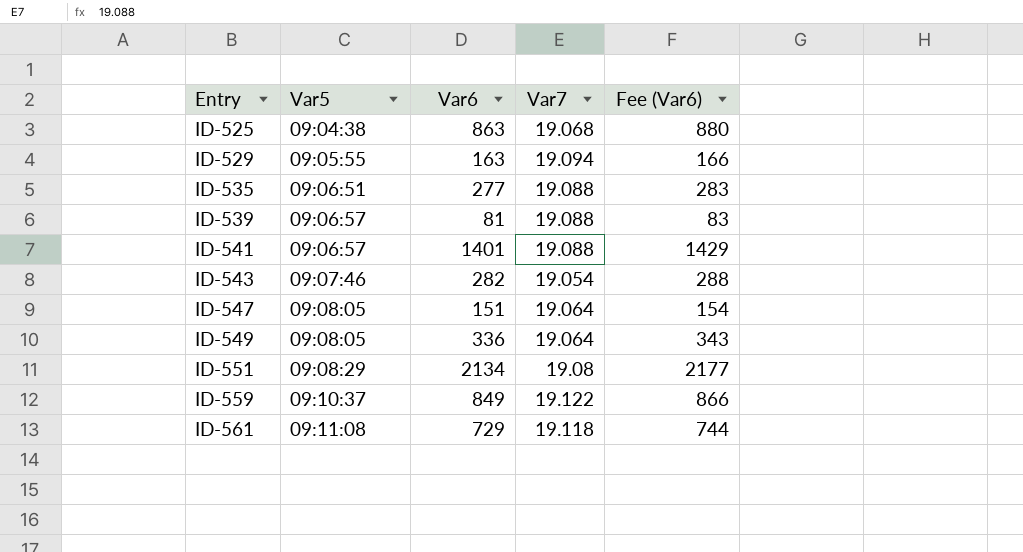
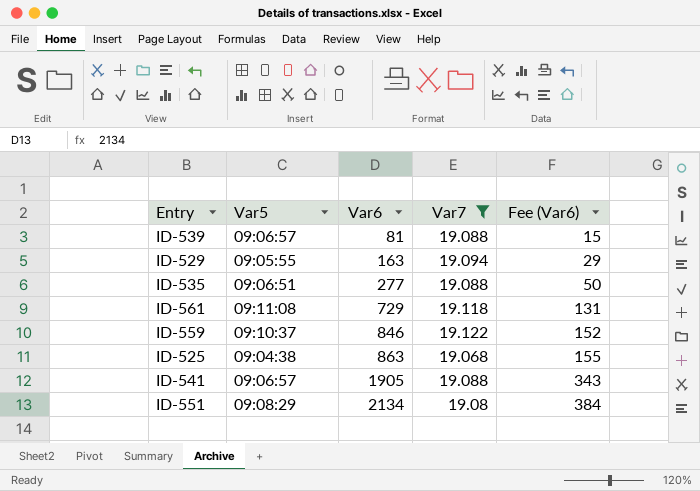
filter: none -> Var7 >= 19.068
row order: Entry ascending -> Var6 ascending
column Fee (Var6) | formula: [Var6] * 1.02 -> [Var6] * 0.18
ID-559 | Var6: 849 -> 846
ID-541 | Var6: 1401 -> 1905

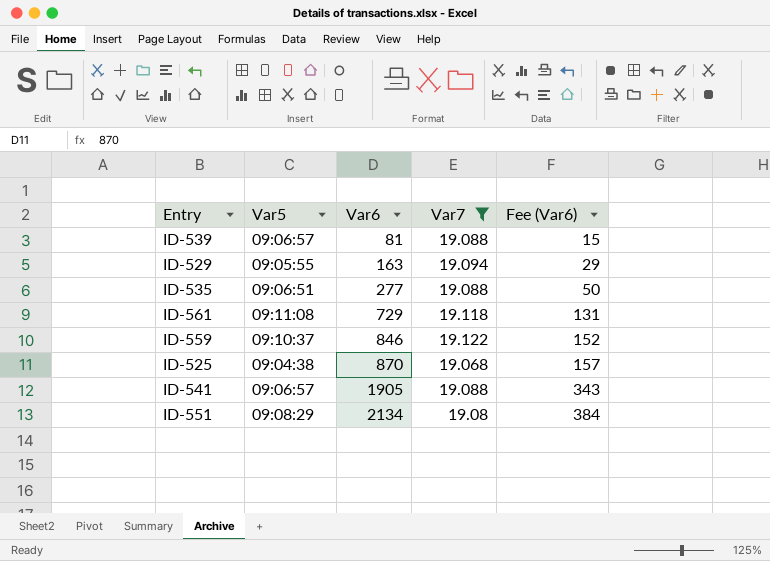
ID-525 | Var6: 863 -> 870
ID-525 | Fee (Var6): 155 -> 157

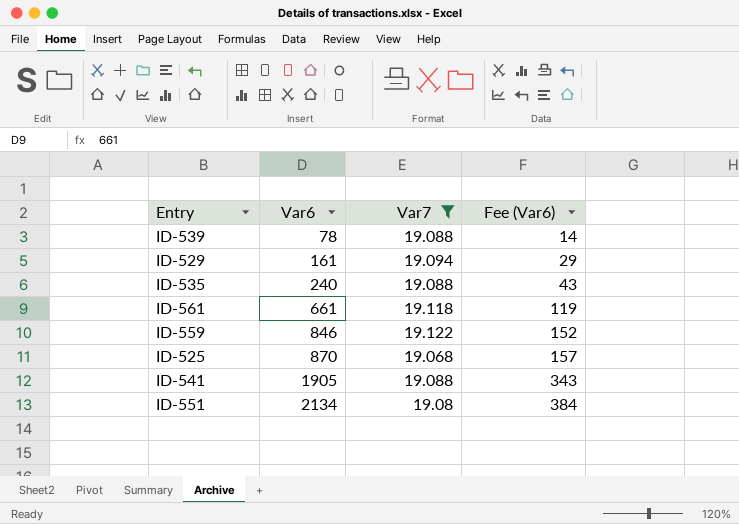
column Var5 | position: 2 -> none
ID-539 | Var6: 81 -> 78
ID-539 | Fee (Var6): 15 -> 14
ID-529 | Var6: 163 -> 161
ID-535 | Var6: 277 -> 240
ID-535 | Fee (Var6): 50 -> 43
ID-561 | Var6: 729 -> 661
ID-561 | Fee (Var6): 131 -> 119

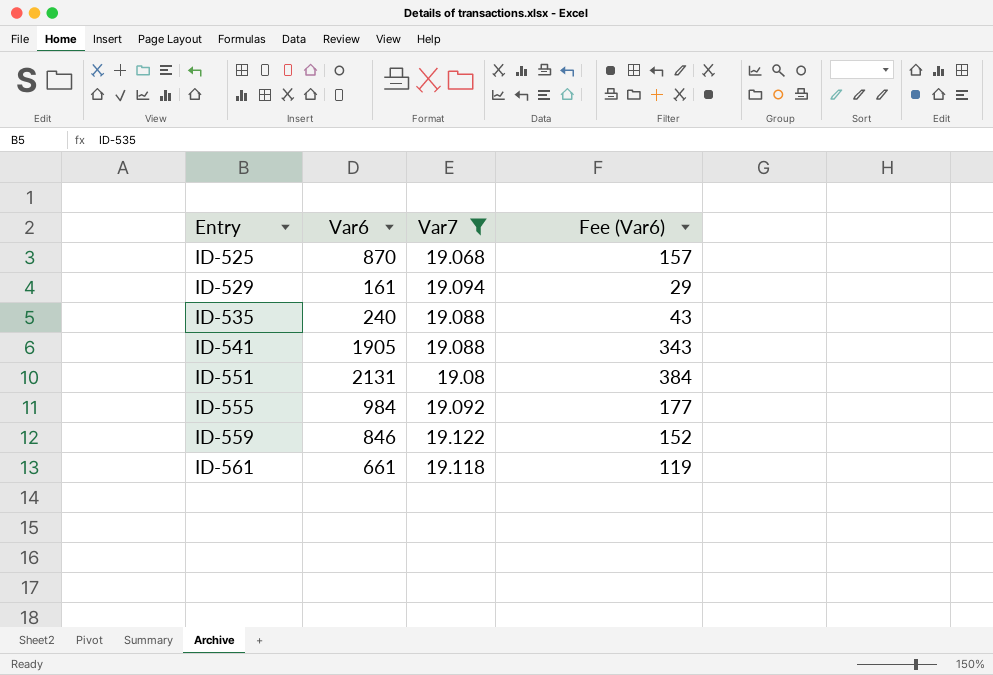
row order: Var6 ascending -> Entry ascending
row ID-539: 78 | 19.088 | 14 -> none
ID-551 | Var6: 2134 -> 2131
row ID-555: none -> 984 | 19.092 | 177

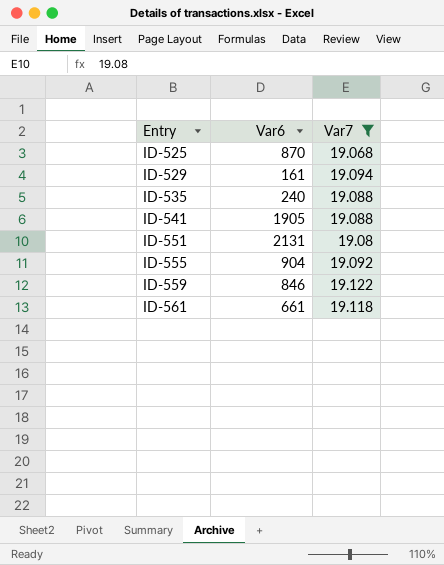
column Fee (Var6) | formula: [Var6] * 0.18 -> none
ID-555 | Var6: 984 -> 904

